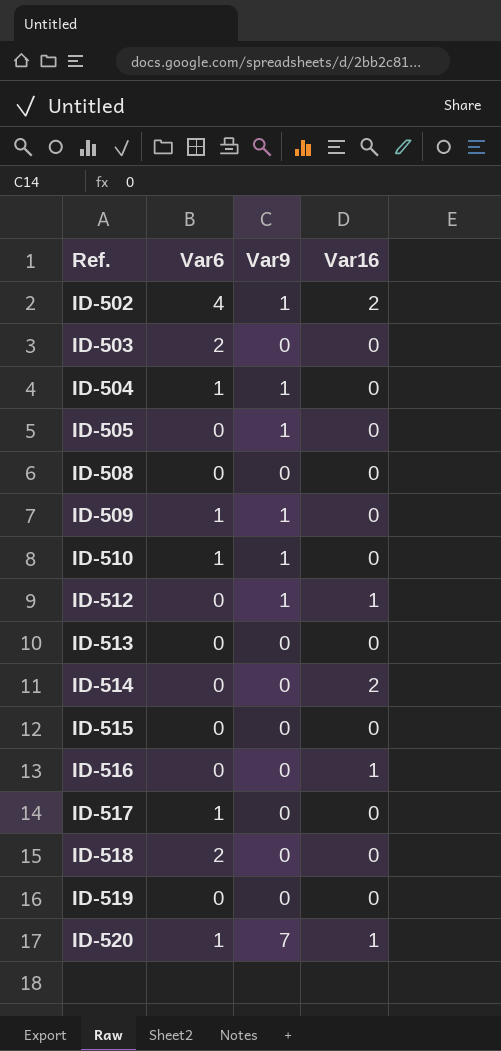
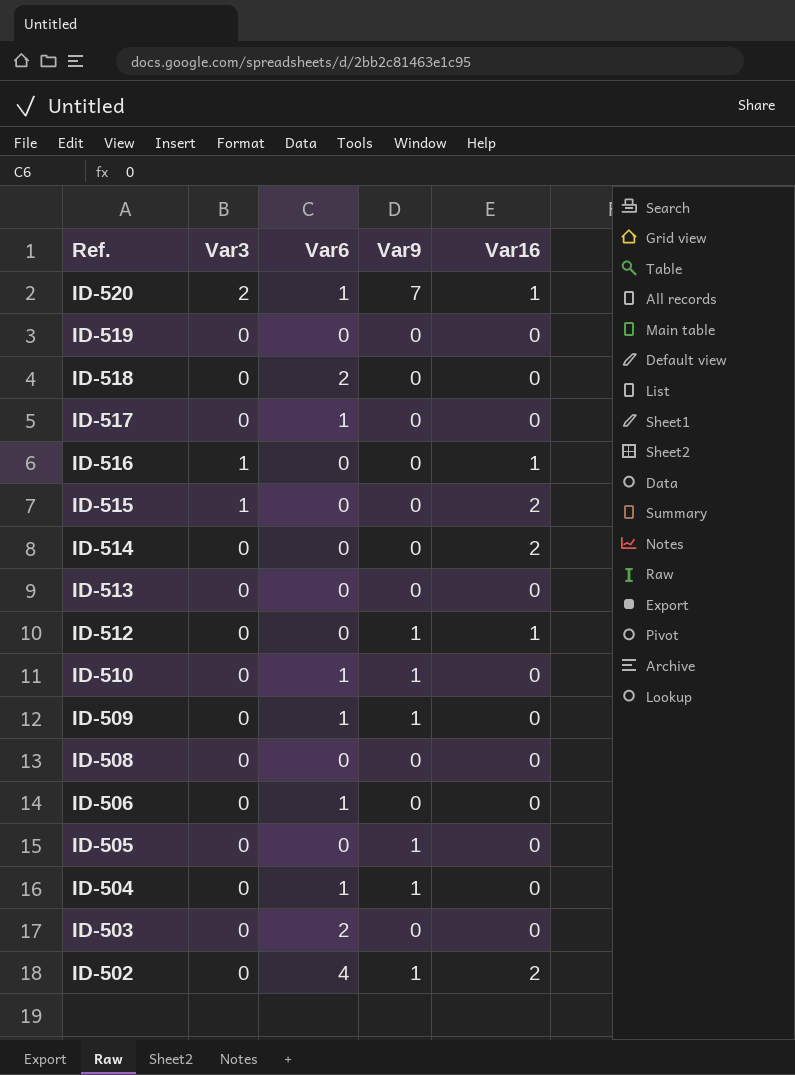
row order: Ref. ascending -> Ref. descending
column Var3 | position: none -> 2
ID-515 | Var16: 0 -> 2
row ID-506: none -> 0 | 1 | 0 | 0

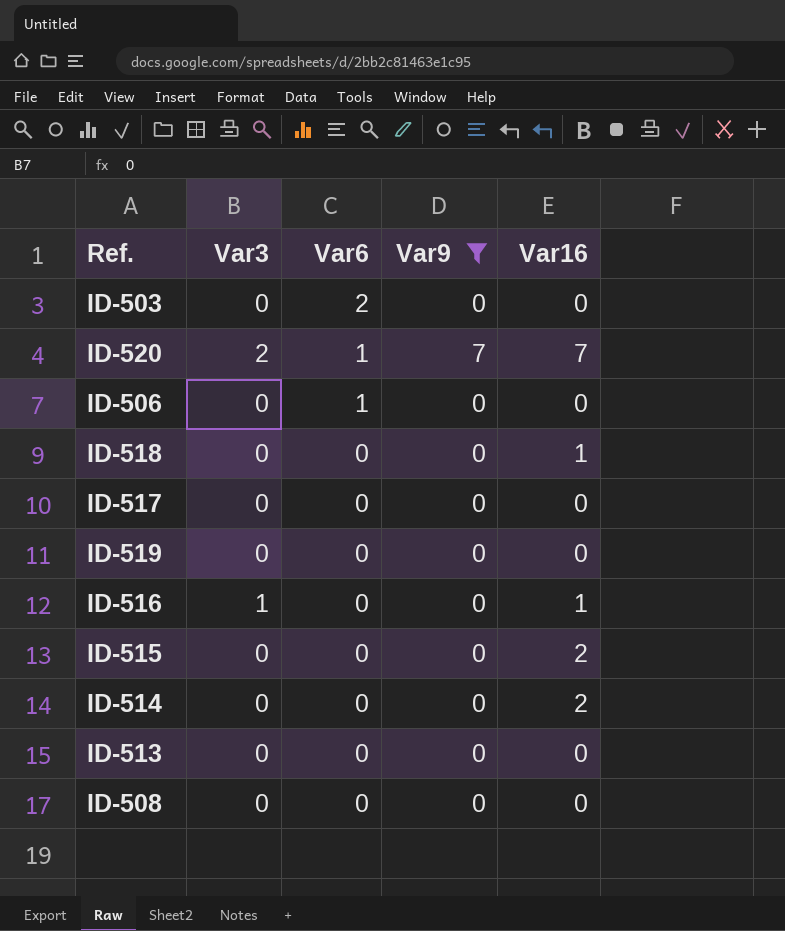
filter: none -> Var9 != 1
row order: Ref. descending -> Var6 descending
ID-520 | Var16: 1 -> 7
ID-518 | Var6: 2 -> 0
ID-518 | Var16: 0 -> 1
ID-517 | Var6: 1 -> 0
ID-515 | Var3: 1 -> 0

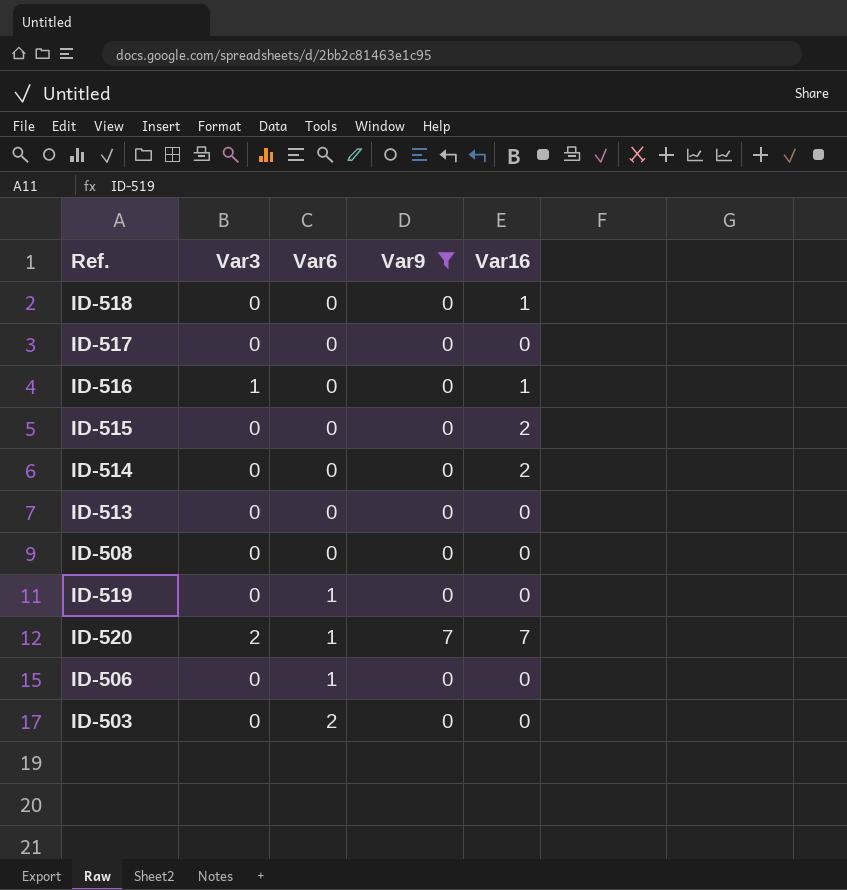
row order: Var6 descending -> Var6 ascending
ID-519 | Var6: 0 -> 1

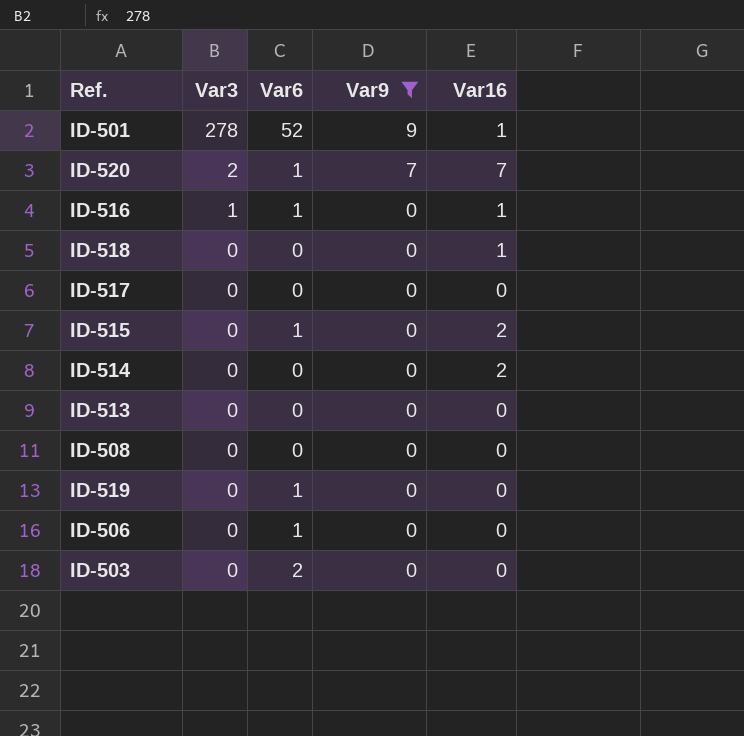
row order: Var6 ascending -> Var3 descending
row ID-501: none -> 278 | 52 | 9 | 1
ID-516 | Var6: 0 -> 1
ID-515 | Var6: 0 -> 1

